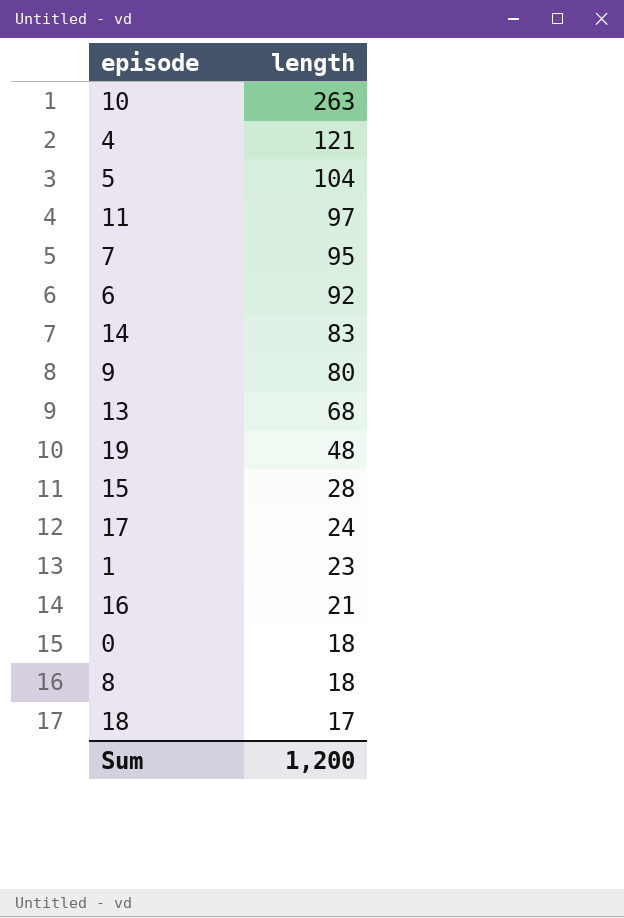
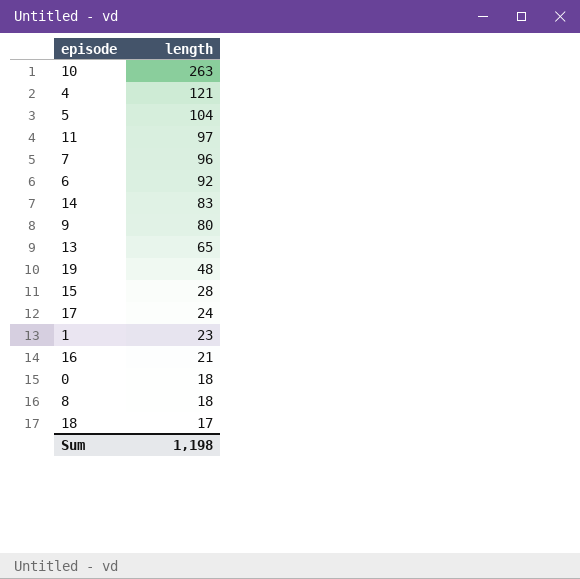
7 | length: 95 -> 96
13 | length: 68 -> 65
Sum | length: 1,200 -> 1,198

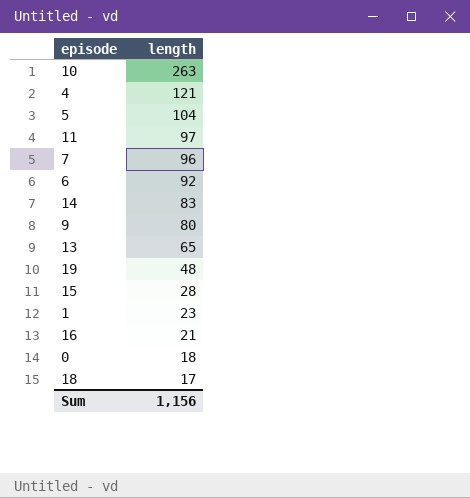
row 17: 24 -> none
row 8: 18 -> none
Sum | length: 1,198 -> 1,156

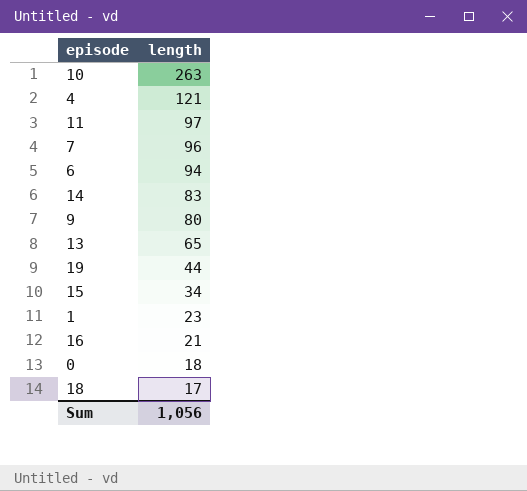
row 5: 104 -> none
6 | length: 92 -> 94
19 | length: 48 -> 44
15 | length: 28 -> 34
Sum | length: 1,156 -> 1,056

